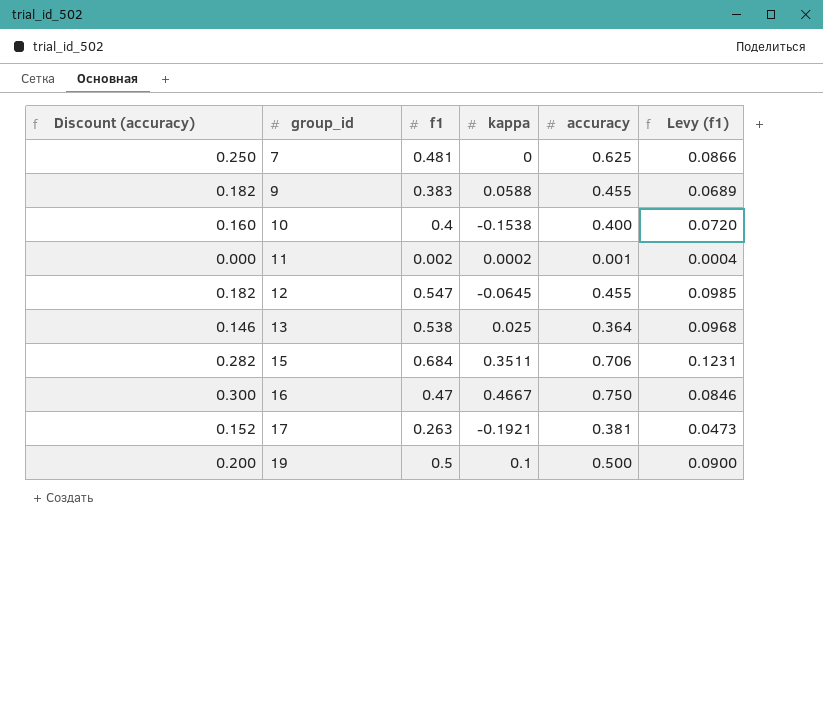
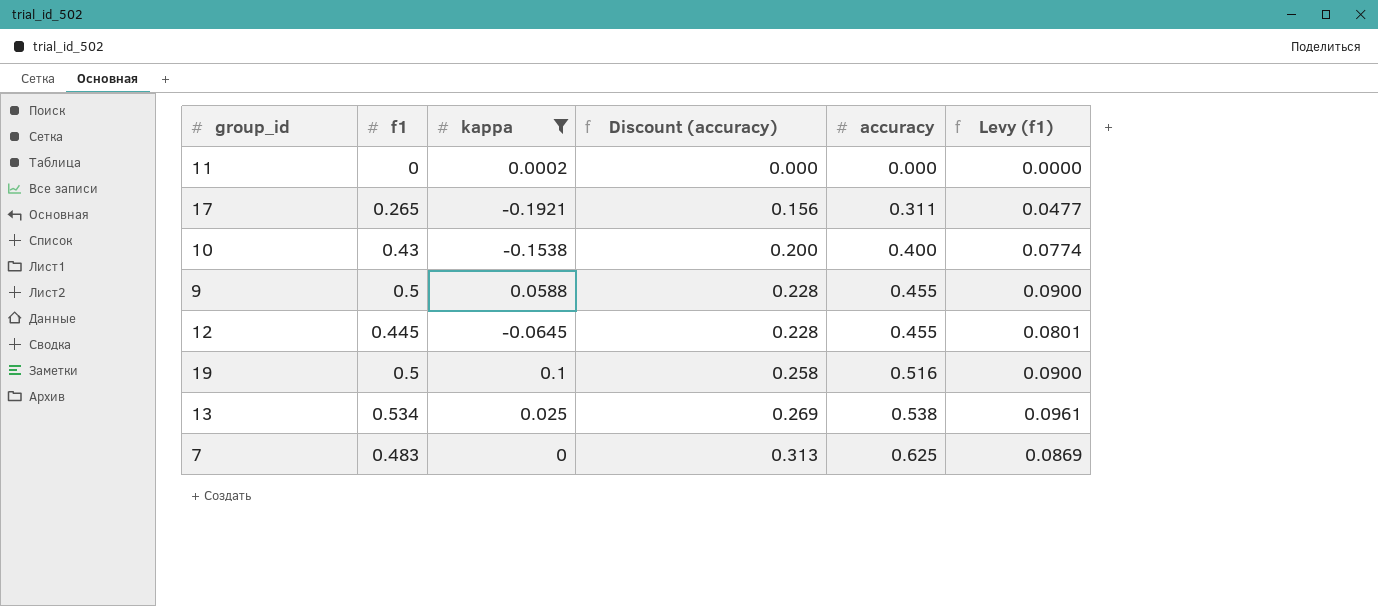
filter: none -> kappa <= 0.1
row order: group_id ascending -> Discount (accuracy) ascending
column Discount (accuracy) | formula: [accuracy] * 0.4 -> [accuracy] * 0.5
column Discount (accuracy) | position: 1 -> 4
11 | f1: 0.002 -> 0
11 | accuracy: 0.001 -> 0.000
11 | Levy (f1): 0.0004 -> 0.0000
17 | f1: 0.263 -> 0.265
17 | accuracy: 0.381 -> 0.311
17 | Levy (f1): 0.0473 -> 0.0477
10 | f1: 0.4 -> 0.43
10 | Levy (f1): 0.0720 -> 0.0774
9 | f1: 0.383 -> 0.5
9 | Levy (f1): 0.0689 -> 0.0900
12 | f1: 0.547 -> 0.445
12 | Levy (f1): 0.0985 -> 0.0801
19 | accuracy: 0.500 -> 0.516
13 | f1: 0.538 -> 0.534
13 | accuracy: 0.364 -> 0.538
13 | Levy (f1): 0.0968 -> 0.0961
7 | f1: 0.481 -> 0.483
7 | Levy (f1): 0.0866 -> 0.0869

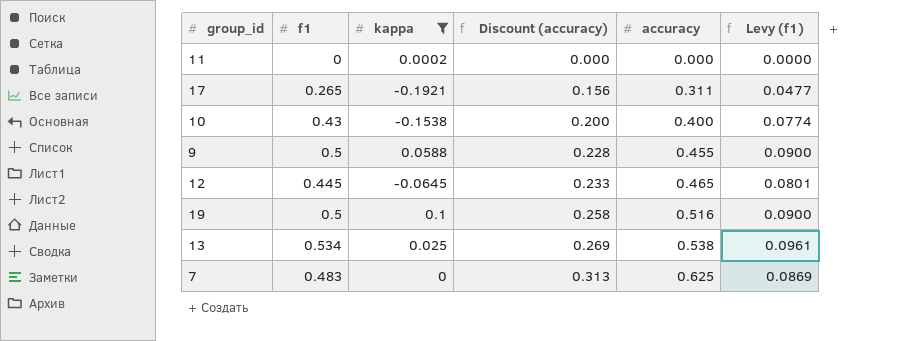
12 | Discount (accuracy): 0.228 -> 0.233
12 | accuracy: 0.455 -> 0.465

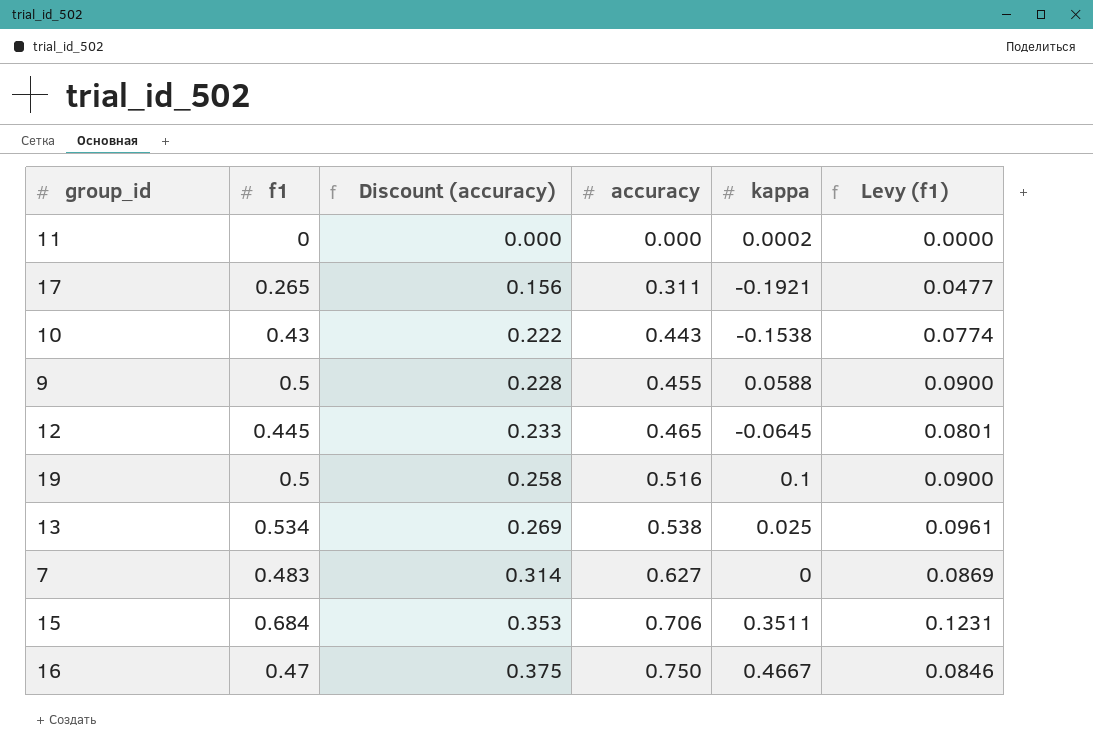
filter: kappa <= 0.1 -> none
column kappa | position: 3 -> 5
10 | Discount (accuracy): 0.200 -> 0.222
10 | accuracy: 0.400 -> 0.443
7 | Discount (accuracy): 0.313 -> 0.314
7 | accuracy: 0.625 -> 0.627

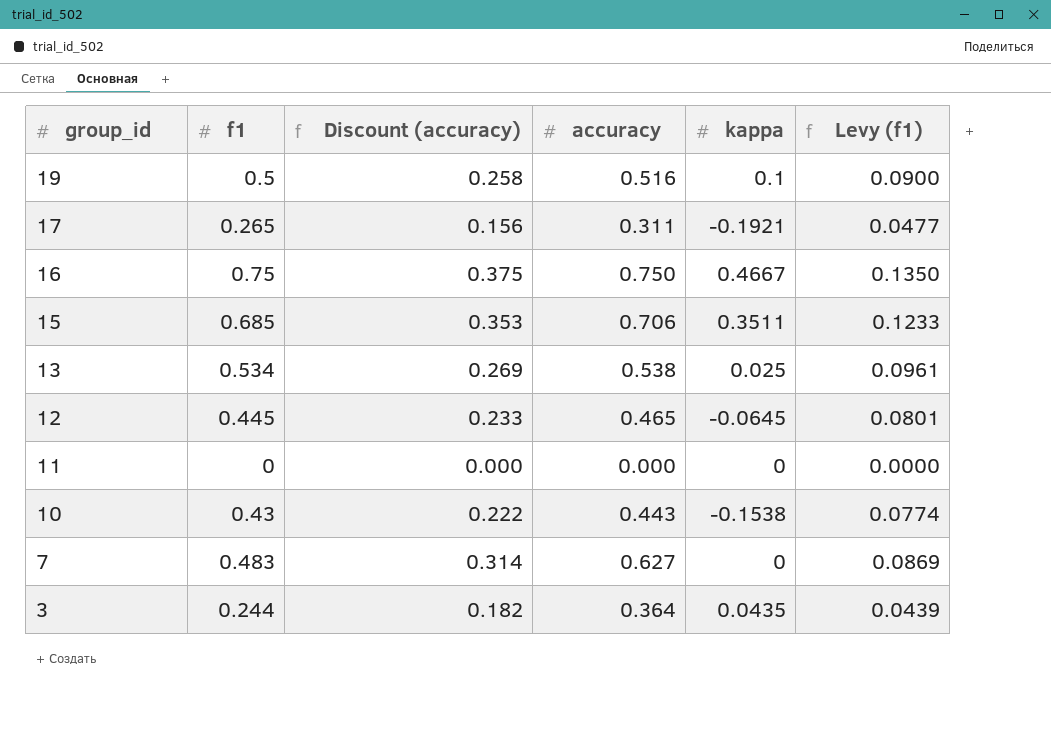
row order: Discount (accuracy) ascending -> group_id descending
row 9: 0.5 | 0.228 | 0.455 | 0.0588 | 0.0900 -> none
16 | f1: 0.47 -> 0.75
16 | Levy (f1): 0.0846 -> 0.1350
15 | f1: 0.684 -> 0.685
15 | Levy (f1): 0.1231 -> 0.1233
11 | kappa: 0.0002 -> 0
row 3: none -> 0.244 | 0.182 | 0.364 | 0.0435 | 0.0439

